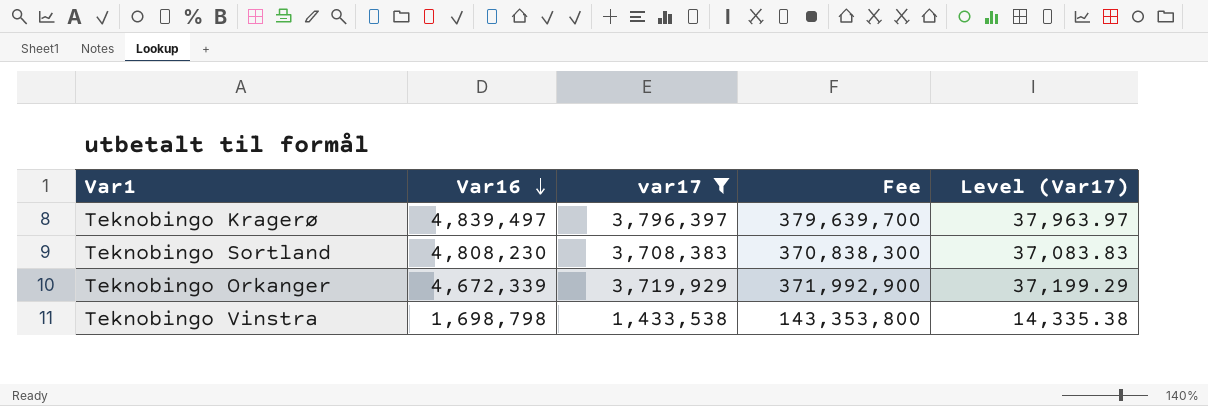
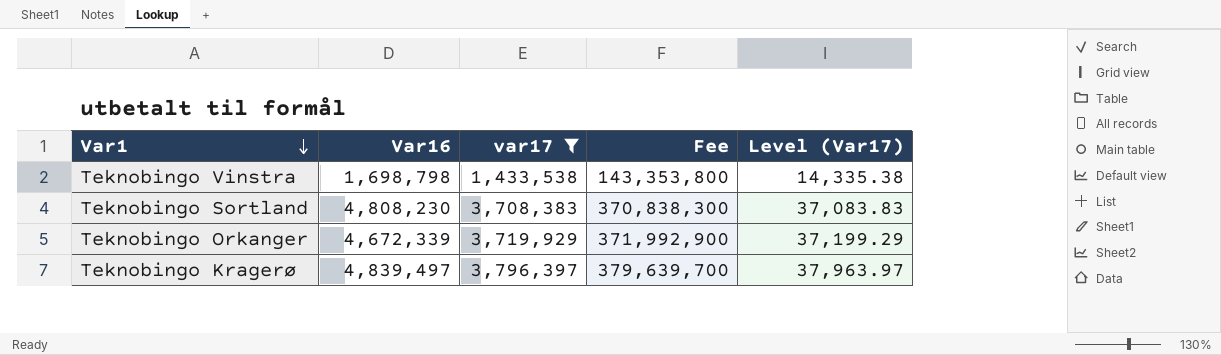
row order: Var16 descending -> Var1 descending

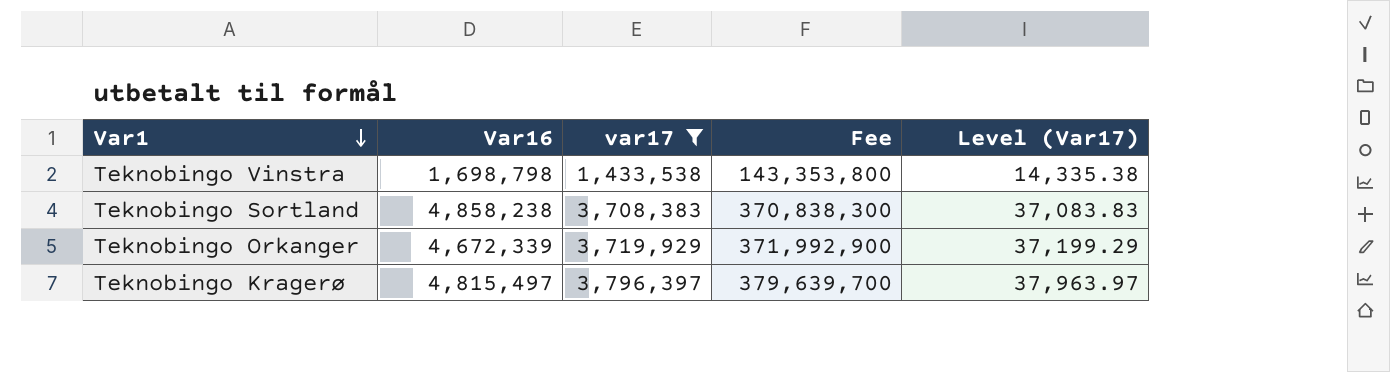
Teknobingo Sortland | Var16: 4,808,230 -> 4,858,238
Teknobingo Kragerø | Var16: 4,839,497 -> 4,815,497

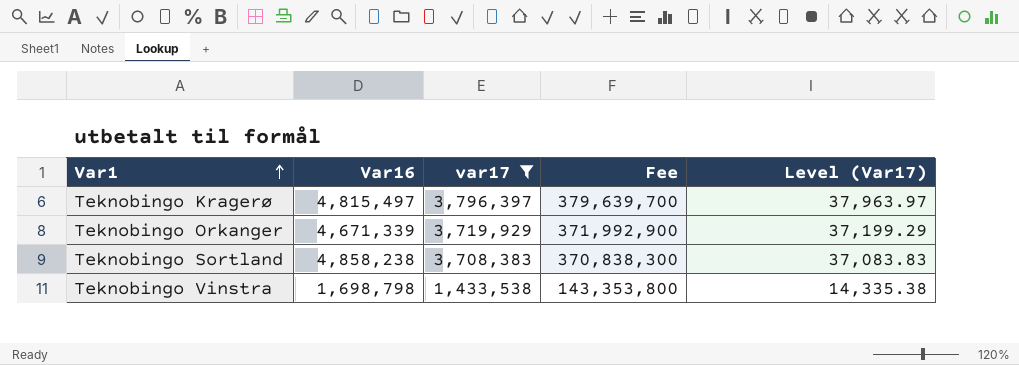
row order: Var1 descending -> Var1 ascending
Teknobingo Orkanger | Var16: 4,672,339 -> 4,671,339

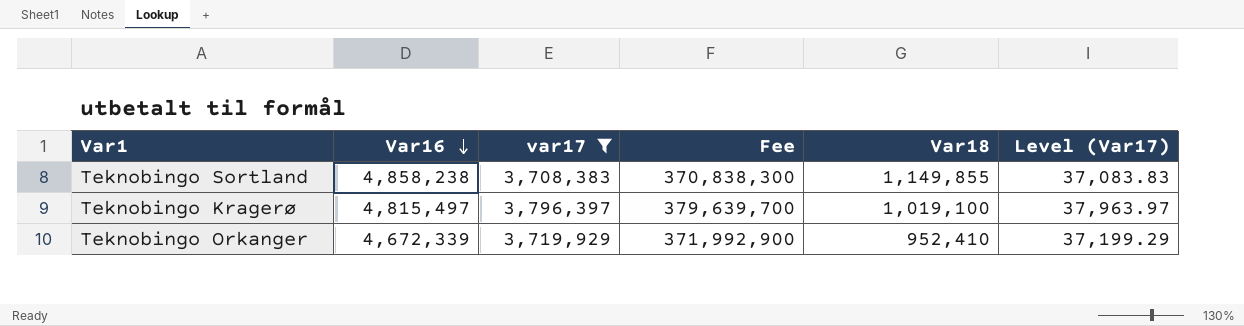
row order: Var1 ascending -> Var16 descending
column Var18 | formula: none -> [Var16] - [var17]
row Teknobingo Vinstra: 1,698,798 | 1,433,538 | 143,353,800 | 14,335.38 -> none
Teknobingo Orkanger | Var16: 4,671,339 -> 4,672,339

